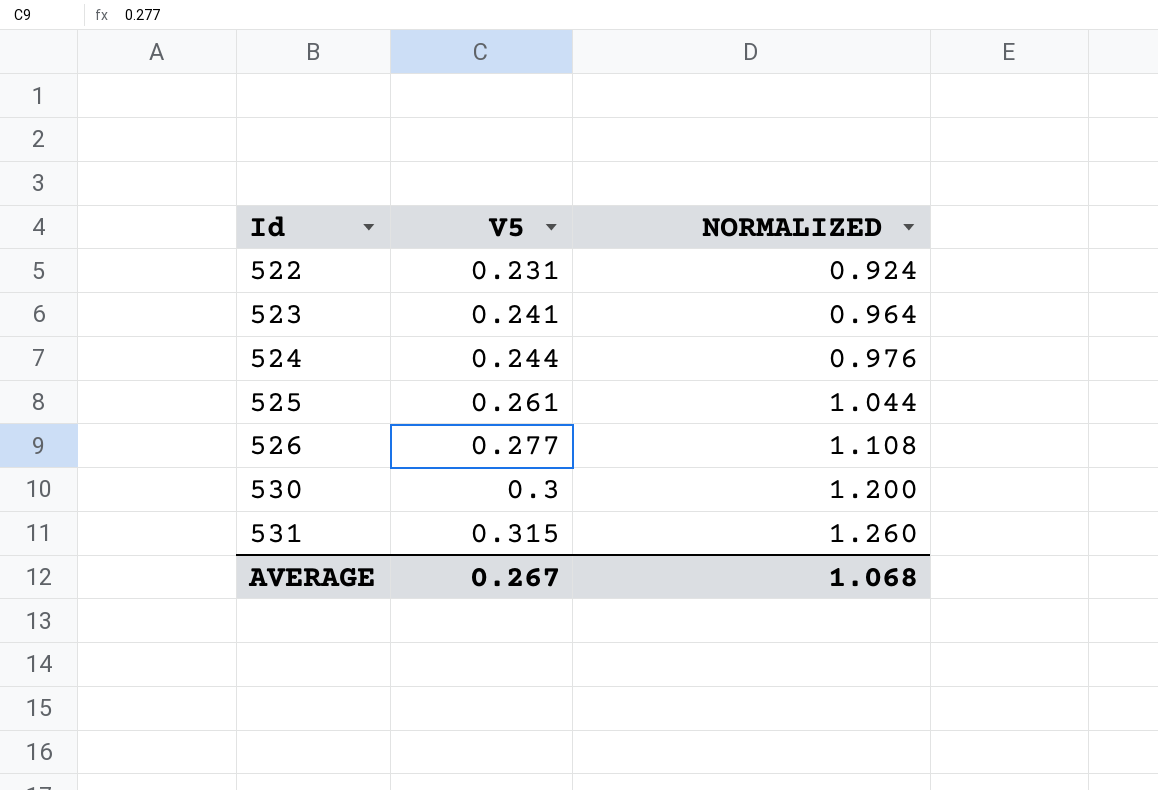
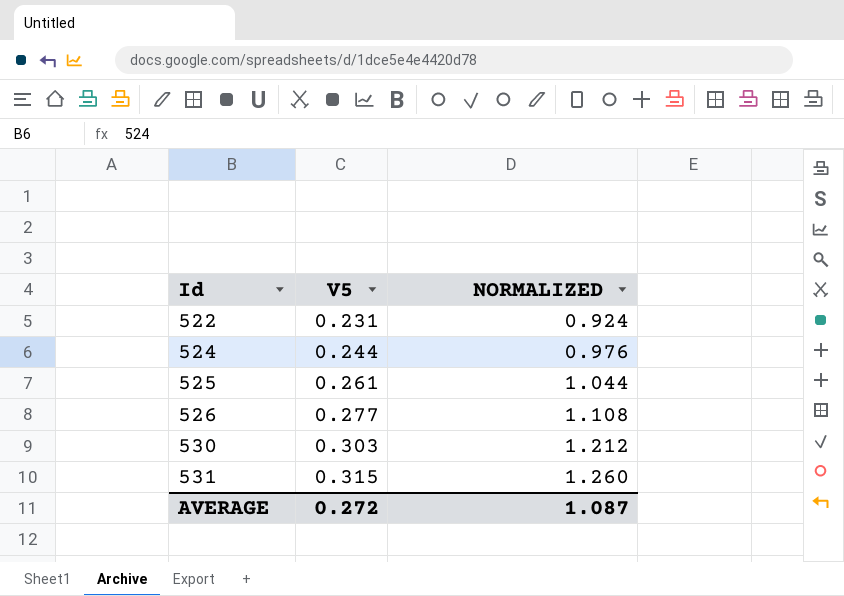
row 523: 0.241 | 0.964 -> none
530 | V5: 0.3 -> 0.303
530 | NORMALIZED: 1.200 -> 1.212
AVERAGE | V5: 0.267 -> 0.272
AVERAGE | NORMALIZED: 1.068 -> 1.087

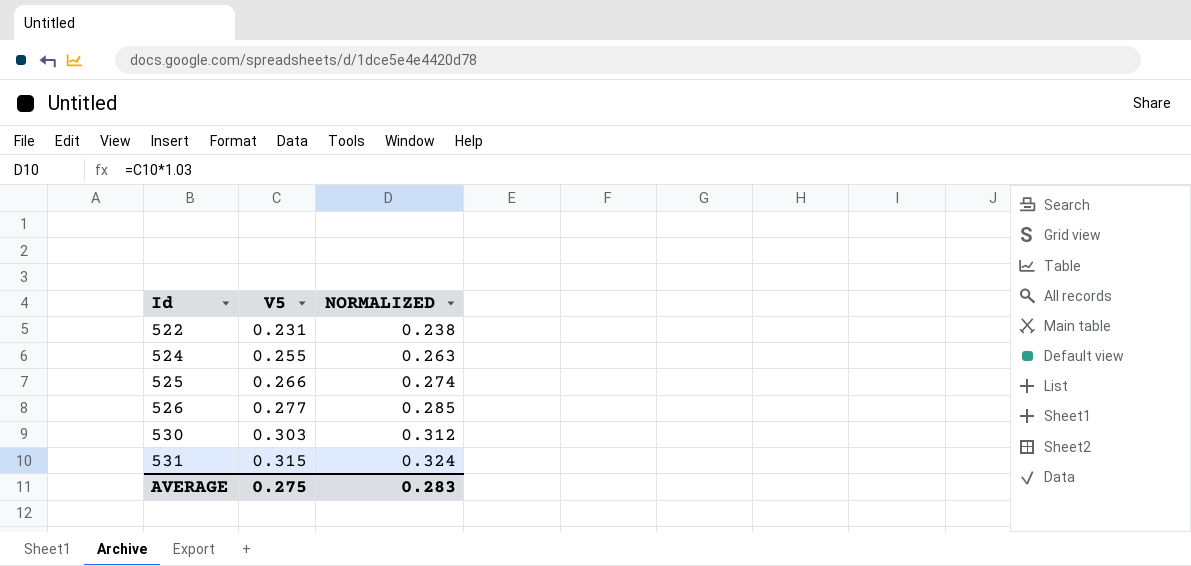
column NORMALIZED | formula: [V5] * 4 -> [V5] * 1.03
524 | V5: 0.244 -> 0.255
525 | V5: 0.261 -> 0.266
AVERAGE | V5: 0.272 -> 0.275
AVERAGE | NORMALIZED: 1.087 -> 0.283

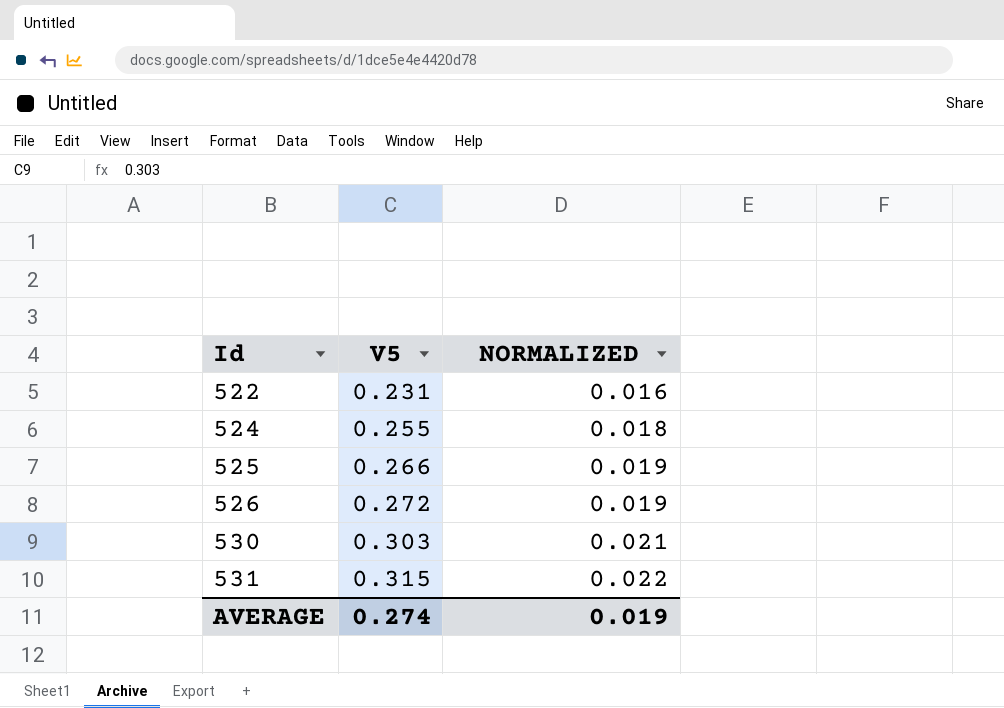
column NORMALIZED | formula: [V5] * 1.03 -> [V5] * 0.07
526 | V5: 0.277 -> 0.272
AVERAGE | V5: 0.275 -> 0.274
AVERAGE | NORMALIZED: 0.283 -> 0.019

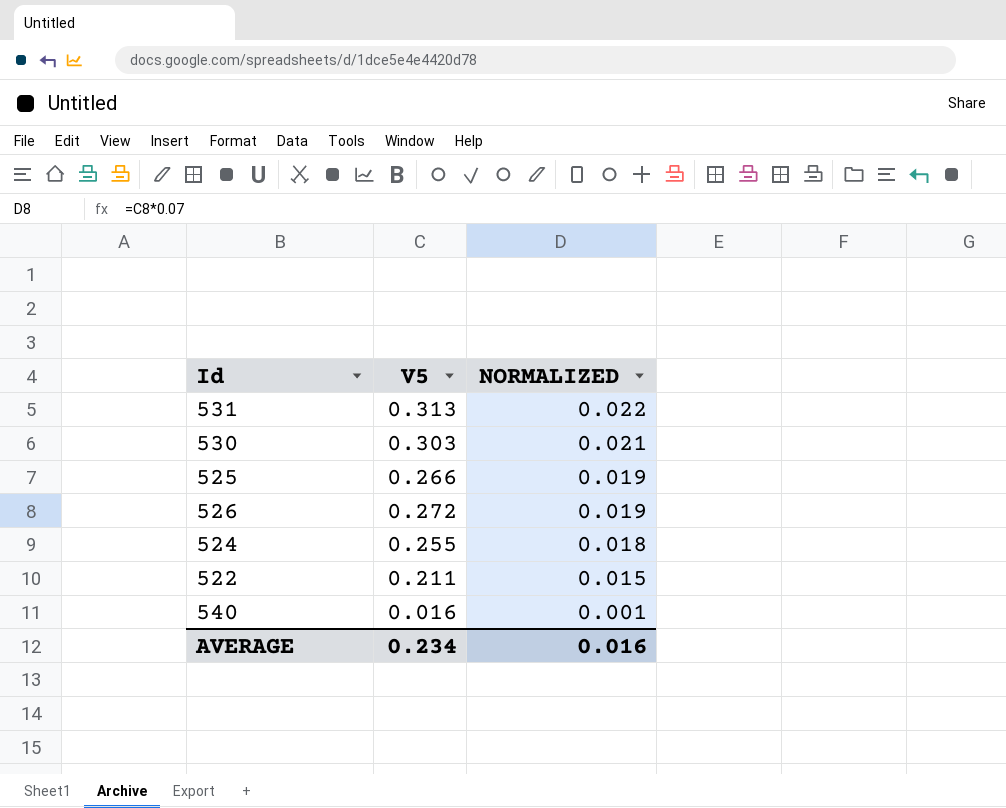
row order: Id ascending -> NORMALIZED descending
531 | V5: 0.315 -> 0.313
522 | V5: 0.231 -> 0.211
522 | NORMALIZED: 0.016 -> 0.015
row 540: none -> 0.016 | 0.001
AVERAGE | V5: 0.274 -> 0.234
AVERAGE | NORMALIZED: 0.019 -> 0.016

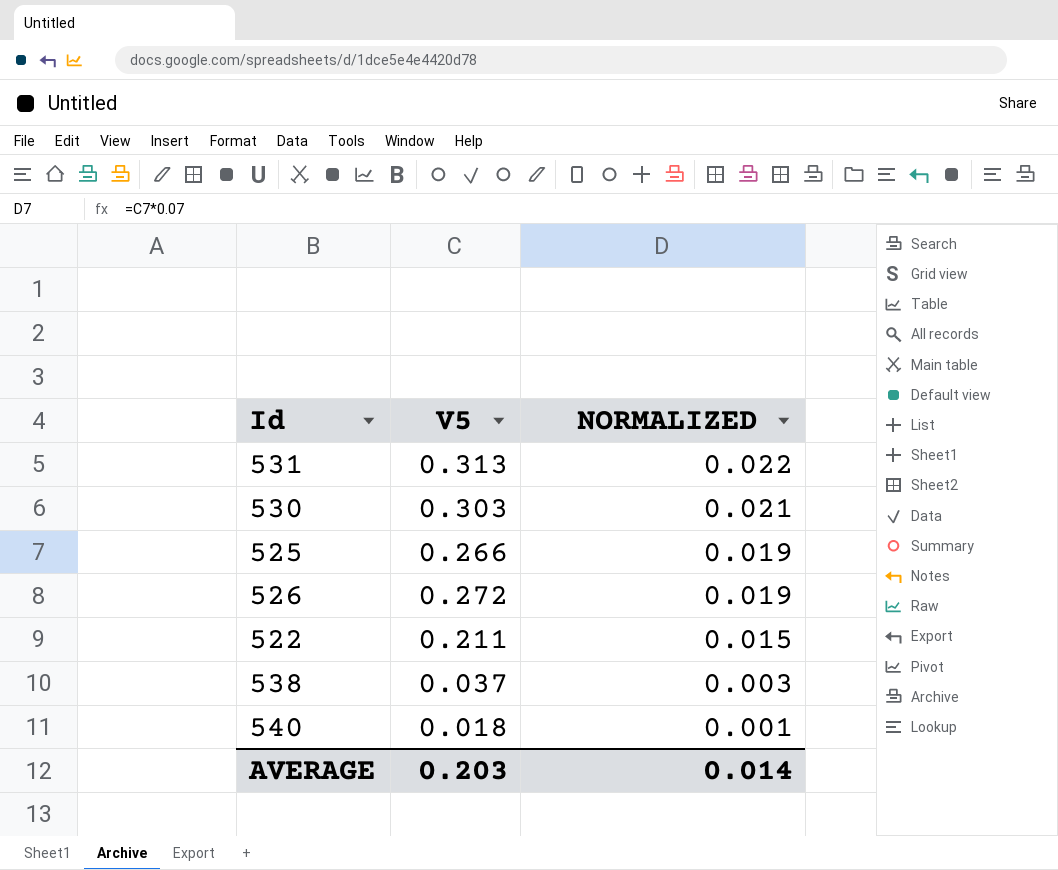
row 524: 0.255 | 0.018 -> none
row 538: none -> 0.037 | 0.003
540 | V5: 0.016 -> 0.018
AVERAGE | V5: 0.234 -> 0.203
AVERAGE | NORMALIZED: 0.016 -> 0.014

